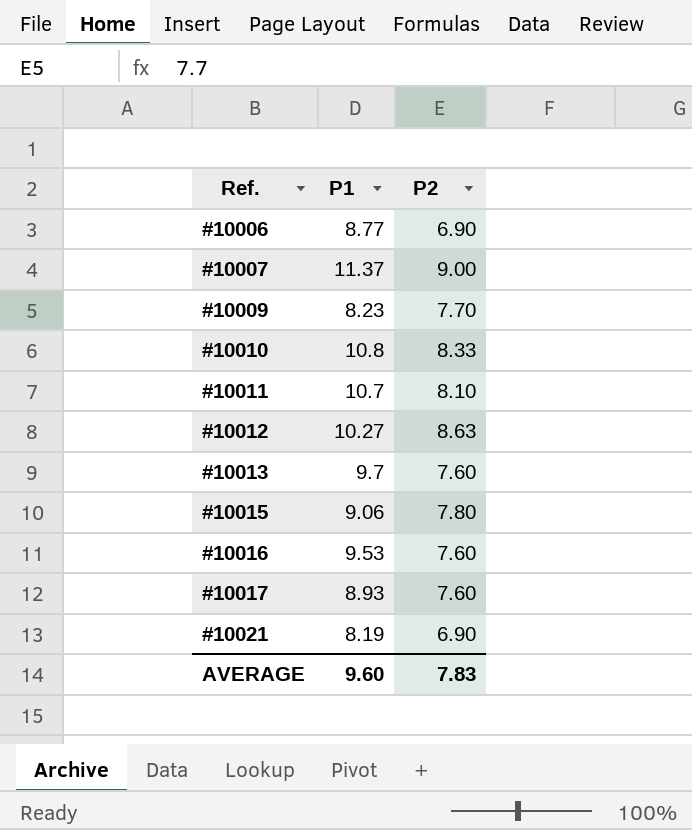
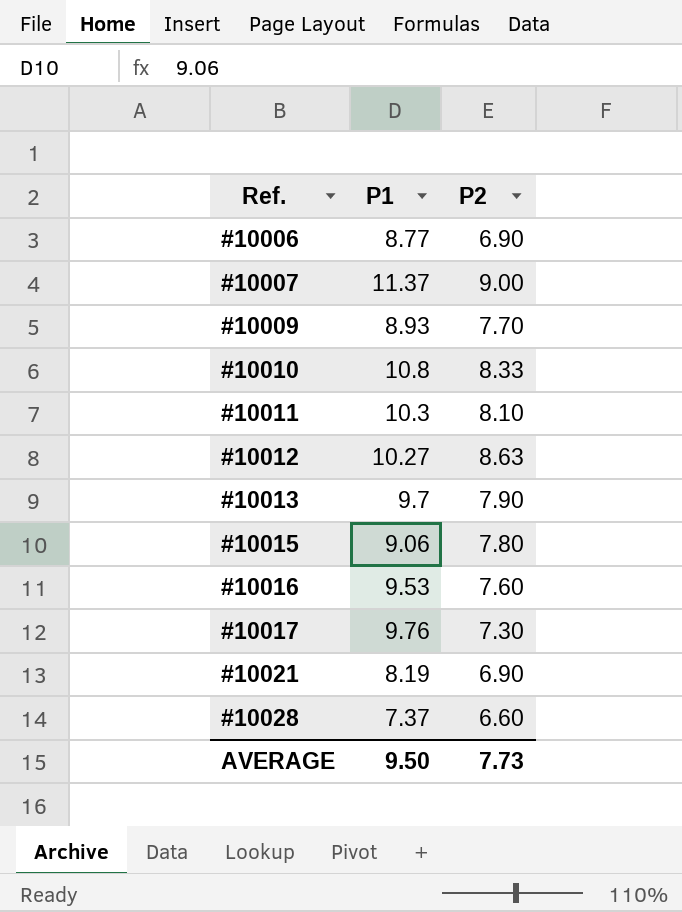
#10009 | P1: 8.23 -> 8.93
#10011 | P1: 10.7 -> 10.3
#10013 | P2: 7.60 -> 7.90
#10017 | P1: 8.93 -> 9.76
#10017 | P2: 7.60 -> 7.30
row #10028: none -> 7.37 | 6.60
AVERAGE | P1: 9.60 -> 9.50
AVERAGE | P2: 7.83 -> 7.73

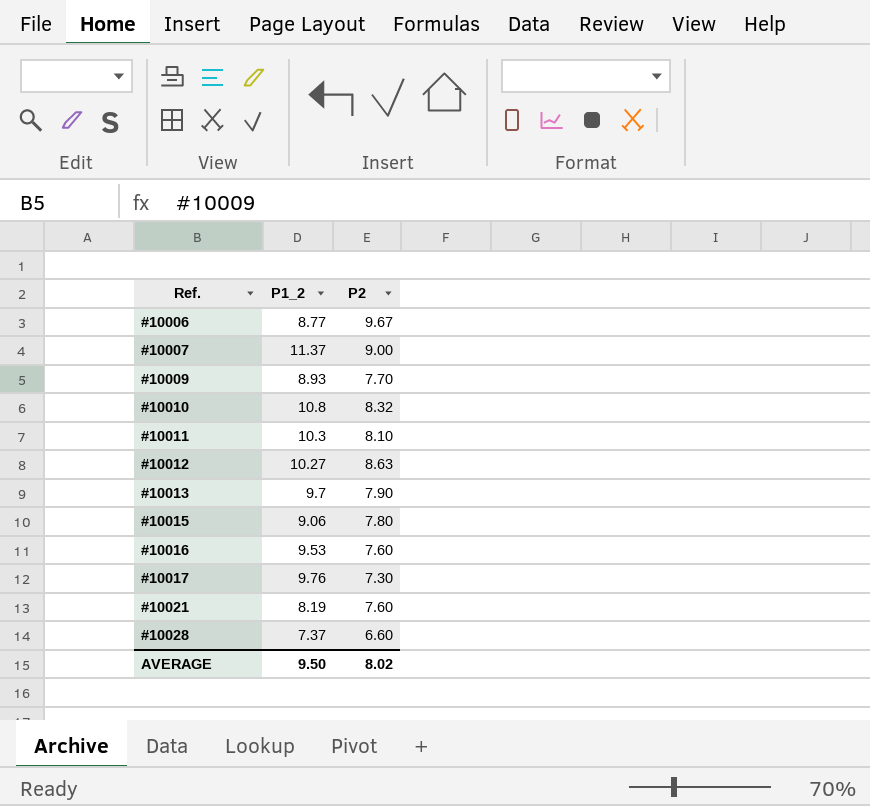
column name: P1 -> P1_2
#10006 | P2: 6.90 -> 9.67
#10010 | P2: 8.33 -> 8.32
#10021 | P2: 6.90 -> 7.60
AVERAGE | P2: 7.73 -> 8.02

